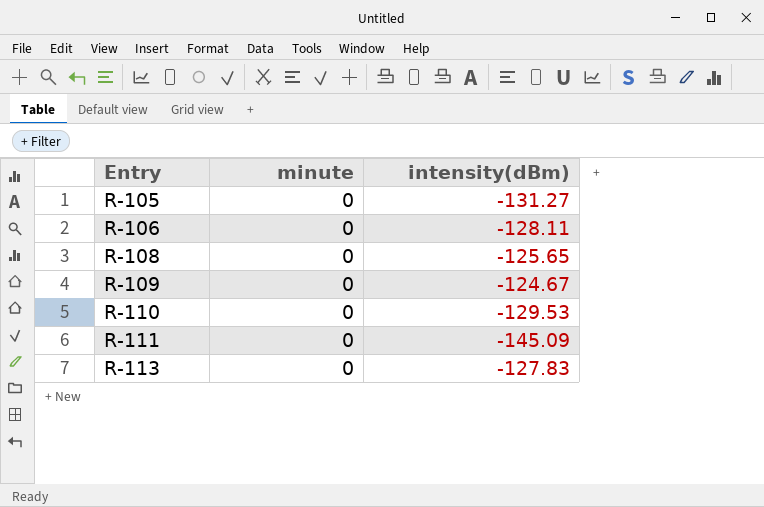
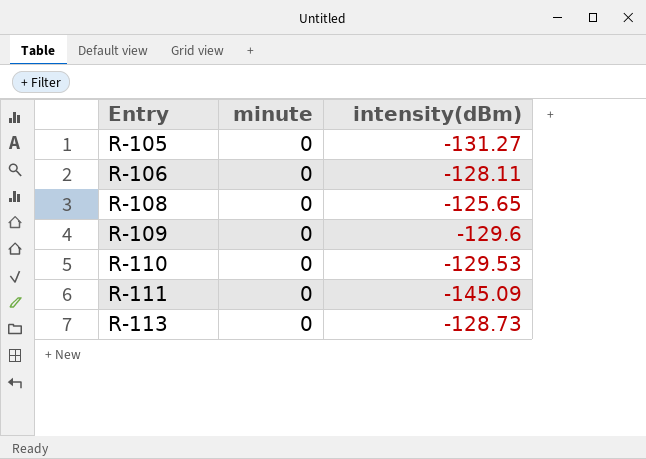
R-109 | intensity(dBm): -124.67 -> -129.6
R-113 | intensity(dBm): -127.83 -> -128.73

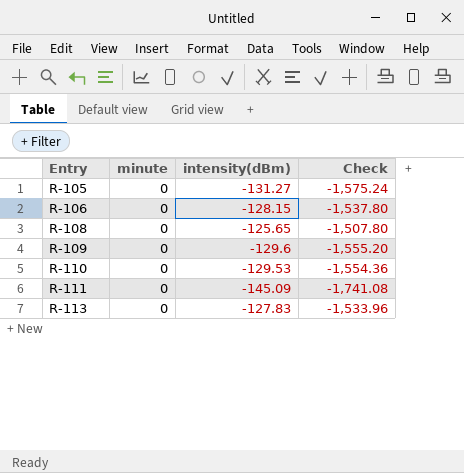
column Check | formula: none -> [intensity(dBm)] * 12
R-106 | intensity(dBm): -128.11 -> -128.15
R-113 | intensity(dBm): -128.73 -> -127.83

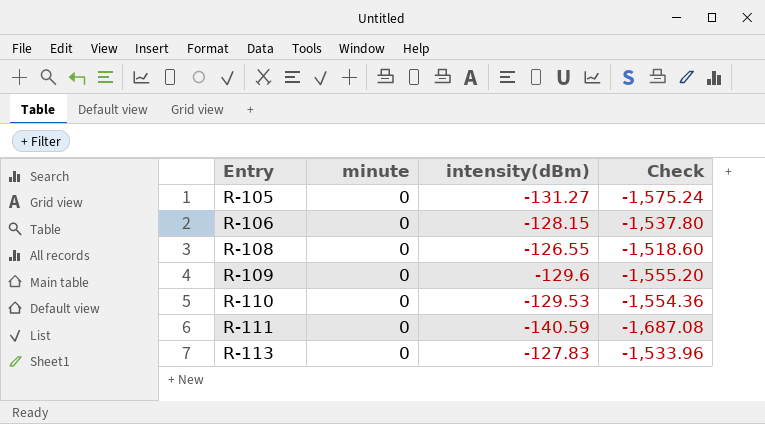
R-108 | intensity(dBm): -125.65 -> -126.55
R-108 | Check: -1,507.80 -> -1,518.60
R-111 | intensity(dBm): -145.09 -> -140.59
R-111 | Check: -1,741.08 -> -1,687.08

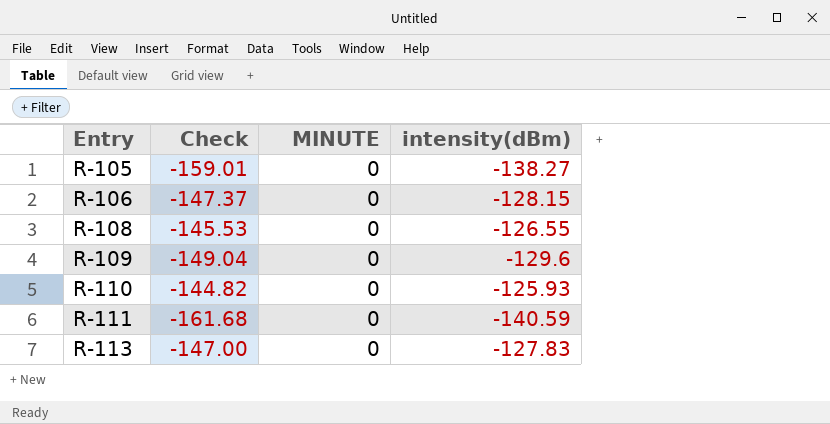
column Check | formula: [intensity(dBm)] * 12 -> [intensity(dBm)] * 1.15
column Check | position: 4 -> 2
column name: minute -> MINUTE
R-105 | intensity(dBm): -131.27 -> -138.27
R-110 | intensity(dBm): -129.53 -> -125.93

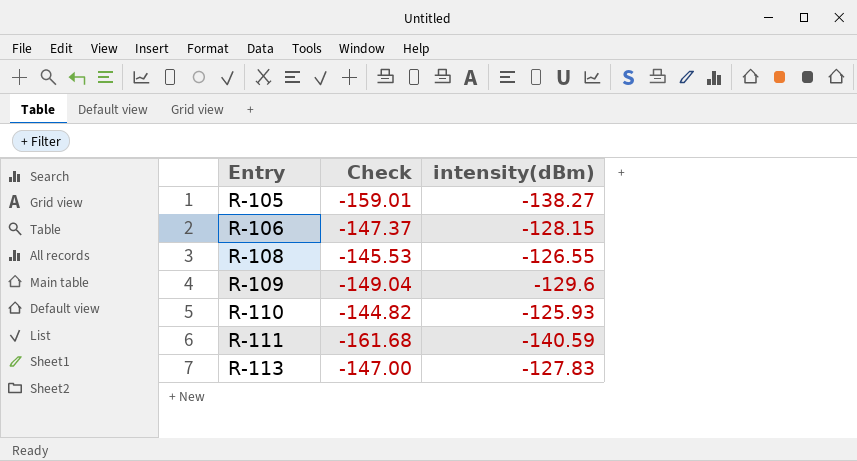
column MINUTE | position: 3 -> none

